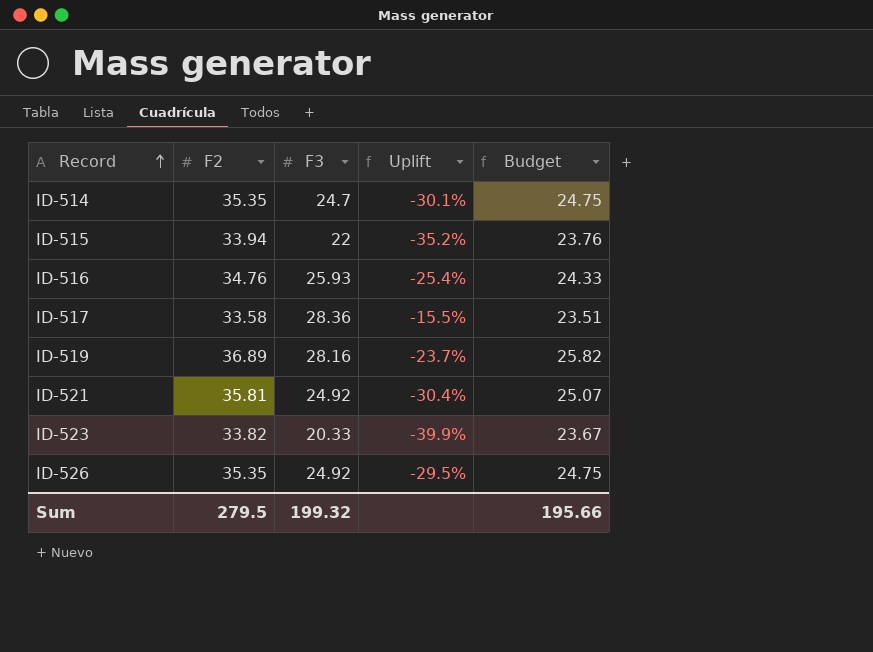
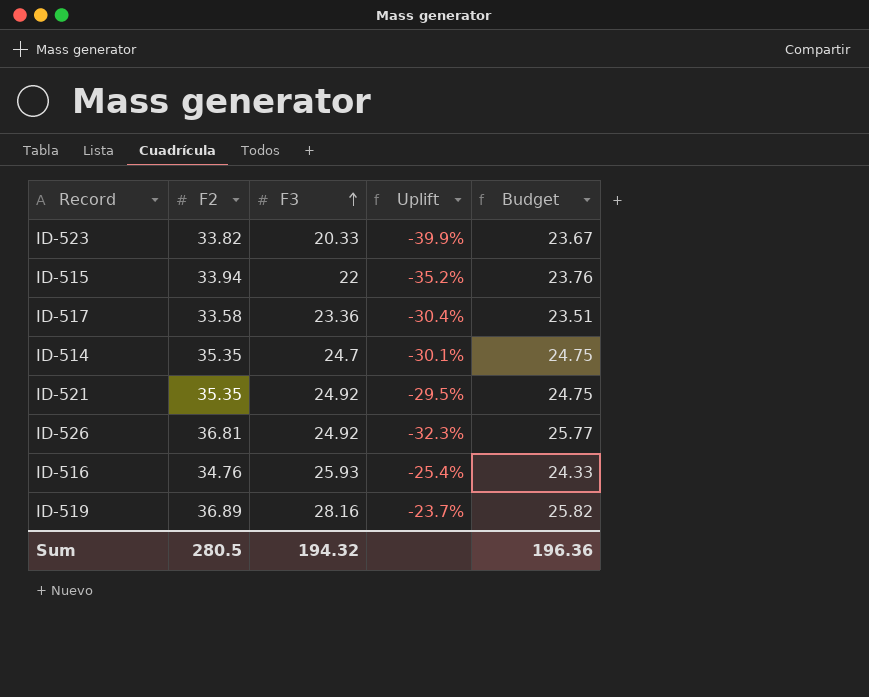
row order: Record ascending -> F3 ascending
ID-517 | F3: 28.36 -> 23.36
ID-517 | Uplift: -15.5% -> -30.4%
ID-521 | F2: 35.81 -> 35.35
ID-521 | Uplift: -30.4% -> -29.5%
ID-521 | Budget: 25.07 -> 24.75
ID-526 | F2: 35.35 -> 36.81
ID-526 | Uplift: -29.5% -> -32.3%
ID-526 | Budget: 24.75 -> 25.77
Sum | F2: 279.5 -> 280.5
Sum | F3: 199.32 -> 194.32
Sum | Budget: 195.66 -> 196.36

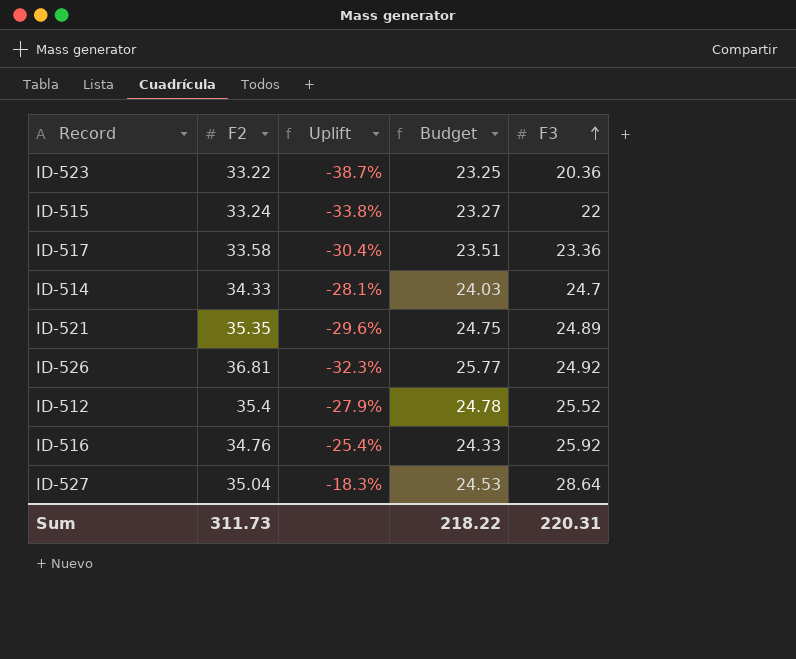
column F3 | position: 3 -> 5
row ID-519: 36.89 | 28.16 | -23.7% | 25.82 -> none
ID-523 | F2: 33.82 -> 33.22
ID-523 | Uplift: -39.9% -> -38.7%
ID-523 | Budget: 23.67 -> 23.25
ID-523 | F3: 20.33 -> 20.36
ID-515 | F2: 33.94 -> 33.24
ID-515 | Uplift: -35.2% -> -33.8%
ID-515 | Budget: 23.76 -> 23.27
ID-514 | F2: 35.35 -> 34.33
ID-514 | Uplift: -30.1% -> -28.1%
ID-514 | Budget: 24.75 -> 24.03
ID-521 | Uplift: -29.5% -> -29.6%
ID-521 | F3: 24.92 -> 24.89
row ID-512: none -> 35.4 | -27.9% | 24.78 | 25.52
ID-516 | F3: 25.93 -> 25.92
row ID-527: none -> 35.04 | -18.3% | 24.53 | 28.64
Sum | F2: 280.5 -> 311.73
Sum | Budget: 196.36 -> 218.22
Sum | F3: 194.32 -> 220.31

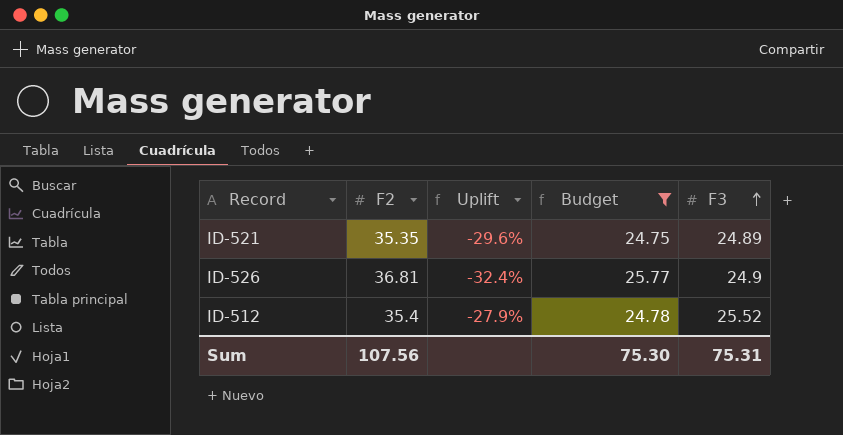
filter: none -> Budget >= 24.75
ID-526 | Uplift: -32.3% -> -32.4%
ID-526 | F3: 24.92 -> 24.9
Sum | F2: 311.73 -> 107.56
Sum | Budget: 218.22 -> 75.30
Sum | F3: 220.31 -> 75.31

